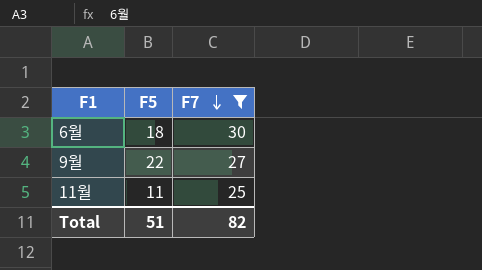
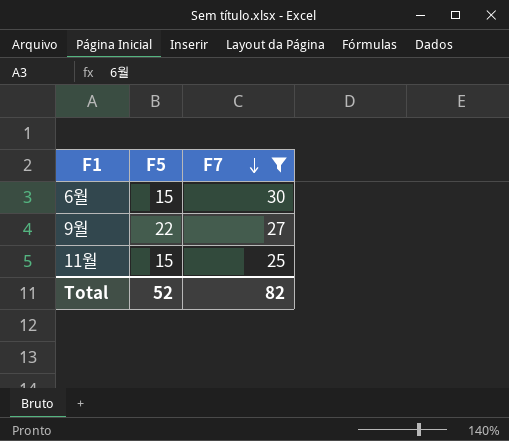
6월 | F5: 18 -> 15
11월 | F5: 11 -> 15
Total | F5: 51 -> 52

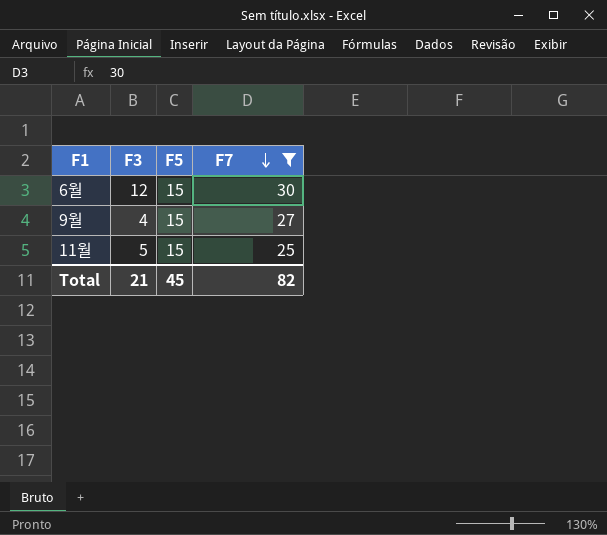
column F3 | position: none -> 2
9월 | F5: 22 -> 15
Total | F5: 52 -> 45

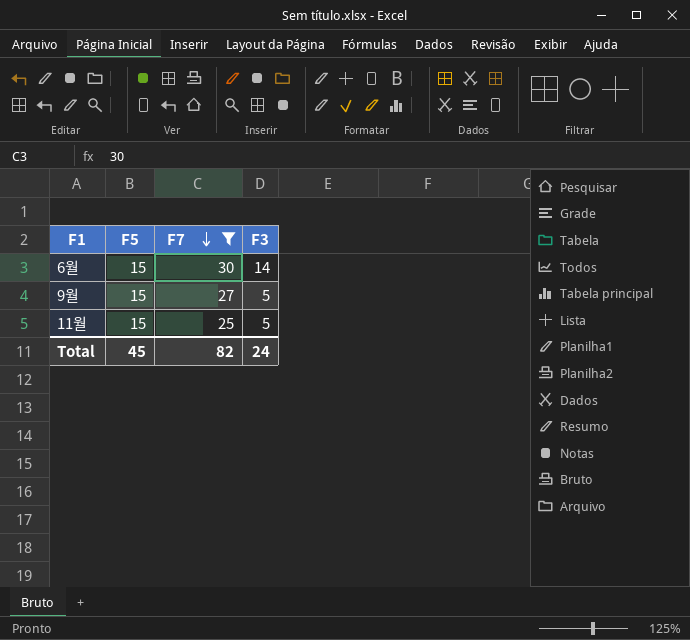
column F3 | position: 2 -> 4
6월 | F3: 12 -> 14
9월 | F3: 4 -> 5
Total | F3: 21 -> 24

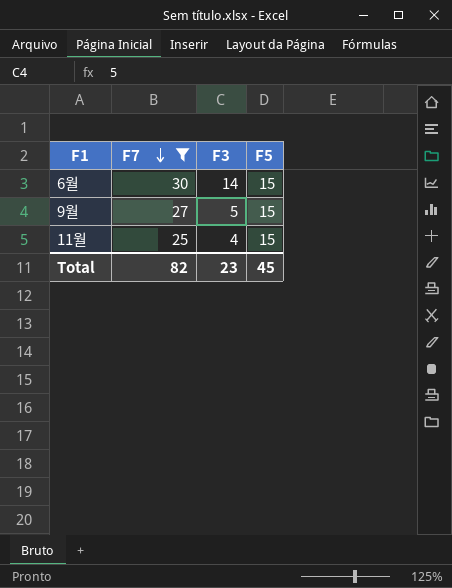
column F5 | position: 2 -> 4
11월 | F3: 5 -> 4
Total | F3: 24 -> 23

